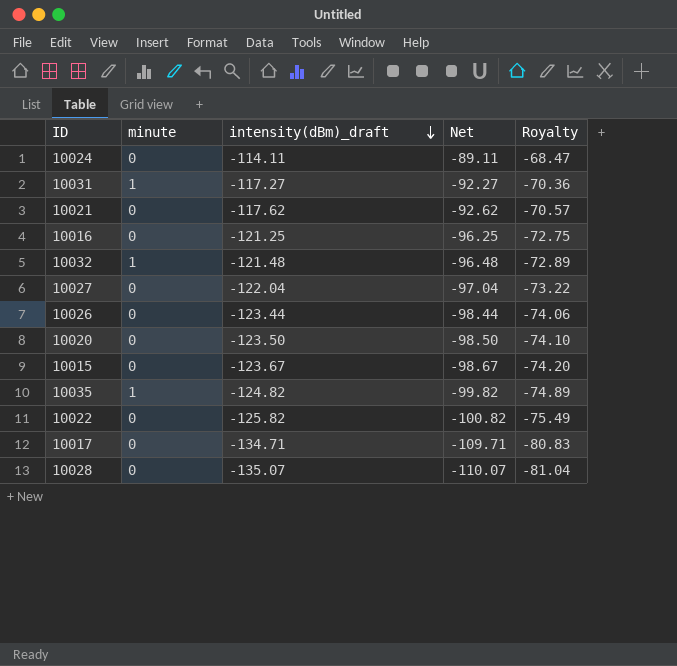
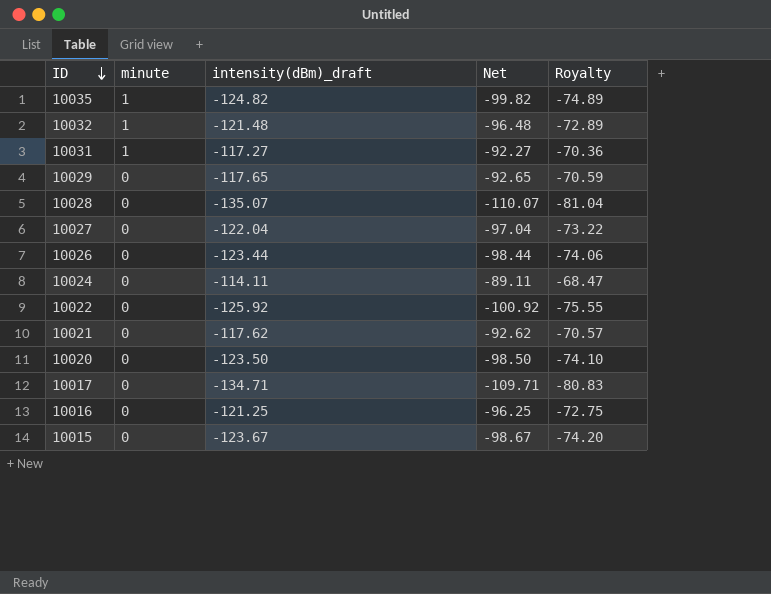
row order: intensity(dBm)_draft descending -> ID descending
row 10029: none -> 0 | -117.65 | -92.65 | -70.59
10022 | intensity(dBm)_draft: -125.82 -> -125.92
10022 | Net: -100.82 -> -100.92
10022 | Royalty: -75.49 -> -75.55

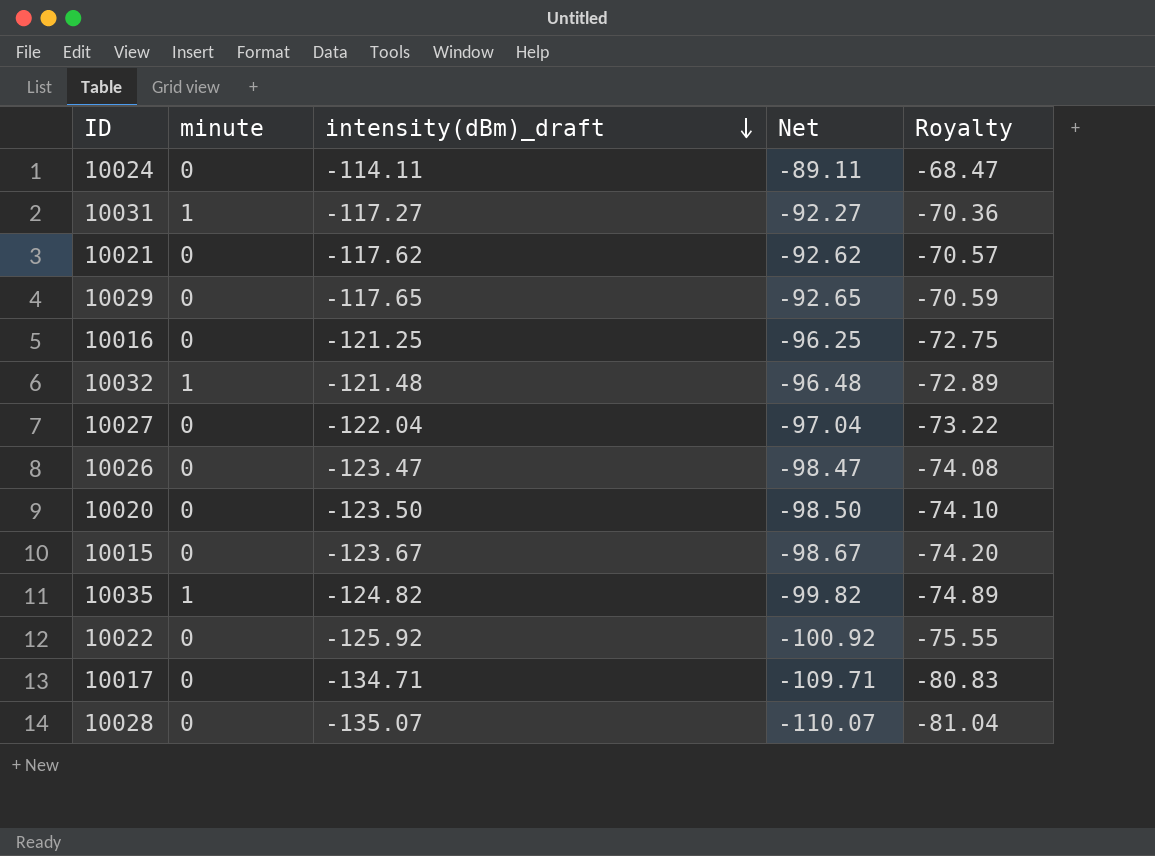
row order: ID descending -> intensity(dBm)_draft descending
10026 | intensity(dBm)_draft: -123.44 -> -123.47
10026 | Net: -98.44 -> -98.47
10026 | Royalty: -74.06 -> -74.08

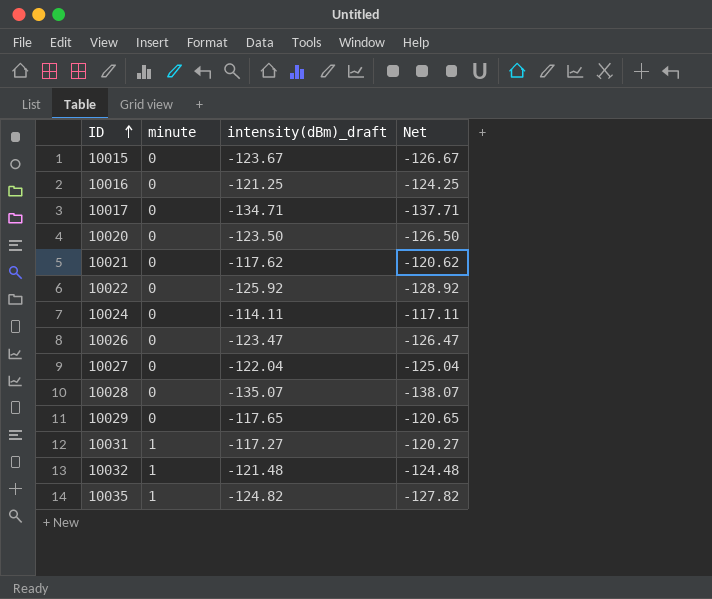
row order: intensity(dBm)_draft descending -> ID ascending
column Royalty | formula: [intensity(dBm)_draft] * 0.6 -> none
column Net | formula: [intensity(dBm)_draft] + 25 -> [intensity(dBm)_draft] - 3

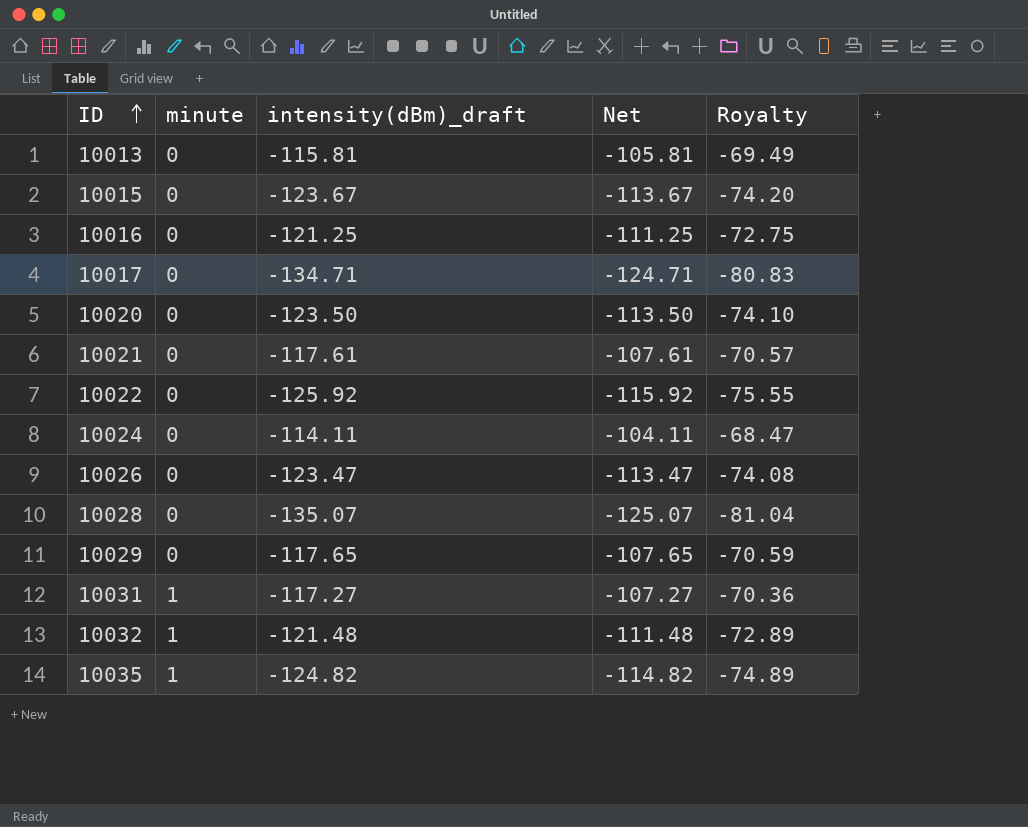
column Net | formula: [intensity(dBm)_draft] - 3 -> [intensity(dBm)_draft] + 10
column Royalty | formula: none -> [intensity(dBm)_draft] * 0.6
row 10027: 0 | -122.04 | -125.04 -> none
row 10013: none -> 0 | -115.81 | -105.81 | -69.49
10021 | intensity(dBm)_draft: -117.62 -> -117.61

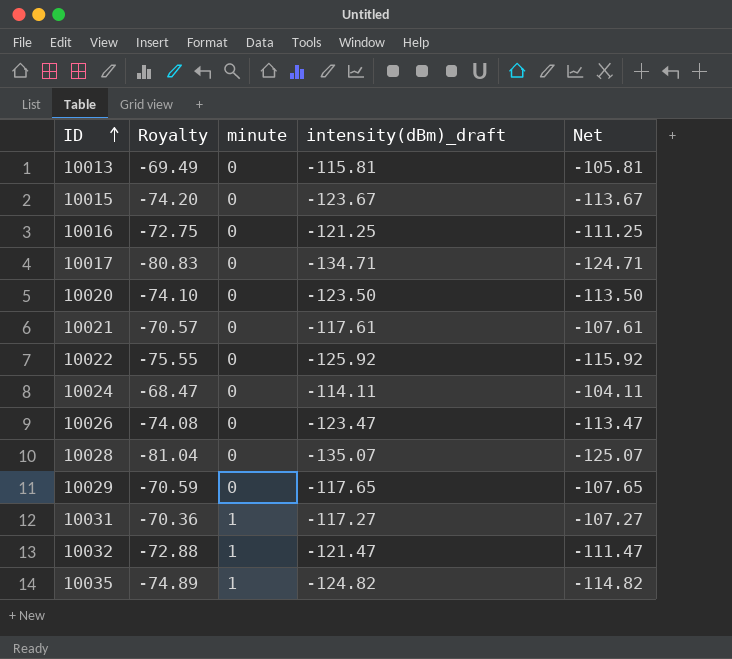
column Royalty | position: 5 -> 2
10032 | Royalty: -72.89 -> -72.88
10032 | intensity(dBm)_draft: -121.48 -> -121.47
10032 | Net: -111.48 -> -111.47

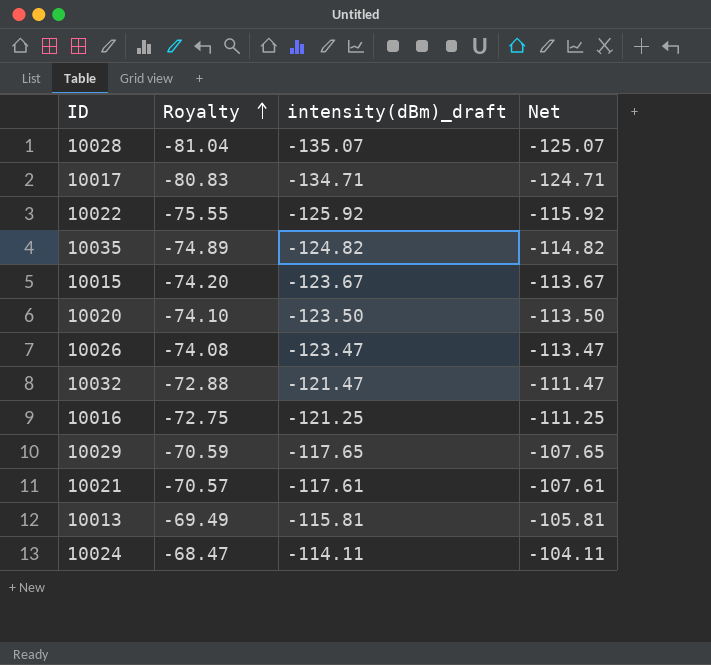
row order: ID ascending -> Royalty ascending
column minute | position: 3 -> none
row 10031: -70.36 | 1 | -117.27 | -107.27 -> none

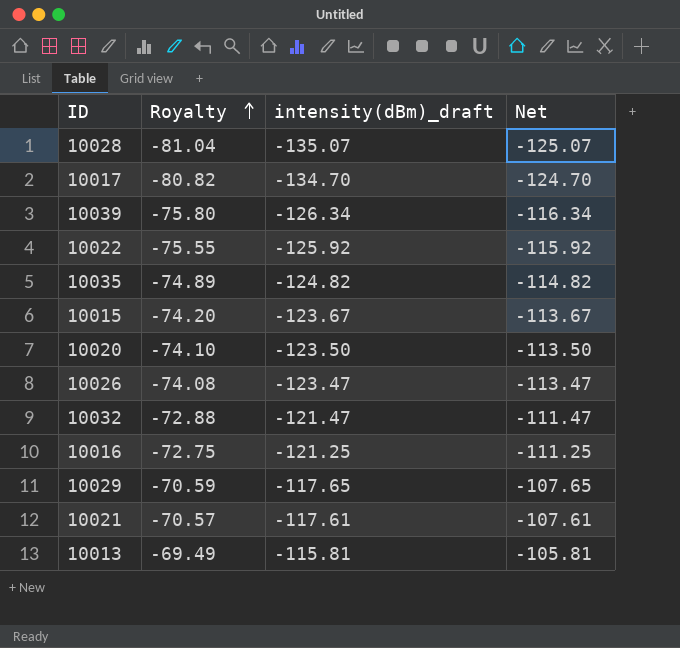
row 10024: -68.47 | -114.11 | -104.11 -> none
10017 | Royalty: -80.83 -> -80.82
10017 | intensity(dBm)_draft: -134.71 -> -134.70
10017 | Net: -124.71 -> -124.70
row 10039: none -> -75.80 | -126.34 | -116.34

